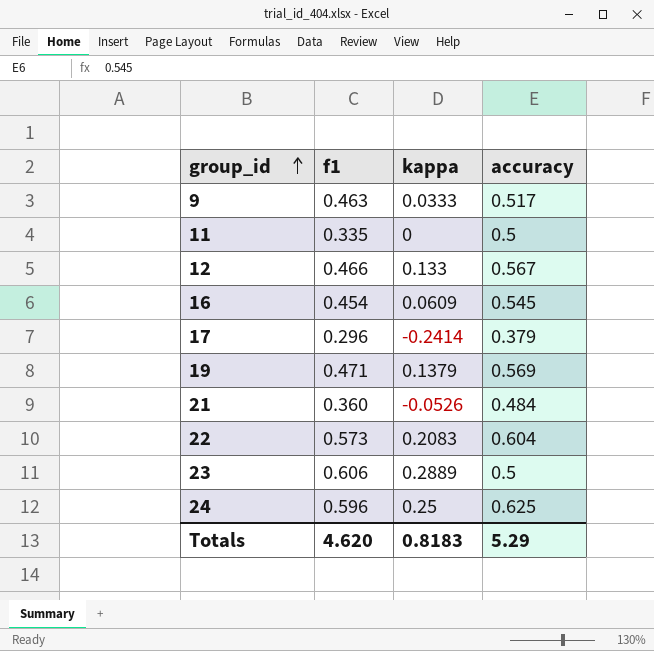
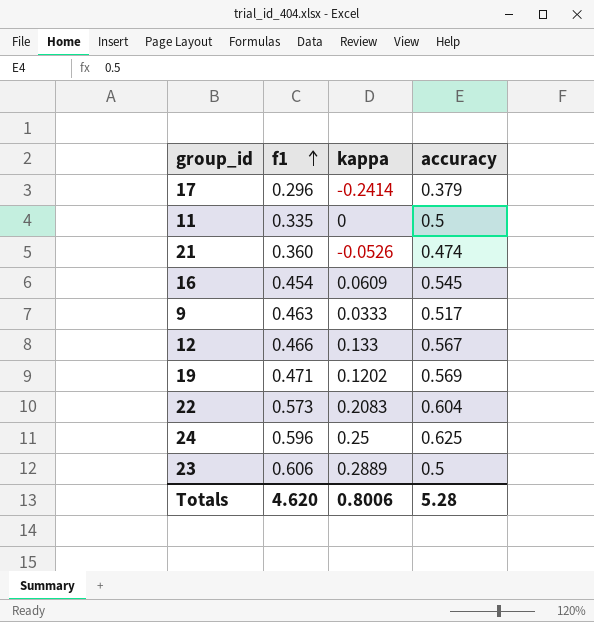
row order: group_id ascending -> f1 ascending
21 | accuracy: 0.484 -> 0.474
19 | kappa: 0.1379 -> 0.1202
Totals | kappa: 0.8183 -> 0.8006
Totals | accuracy: 5.29 -> 5.28

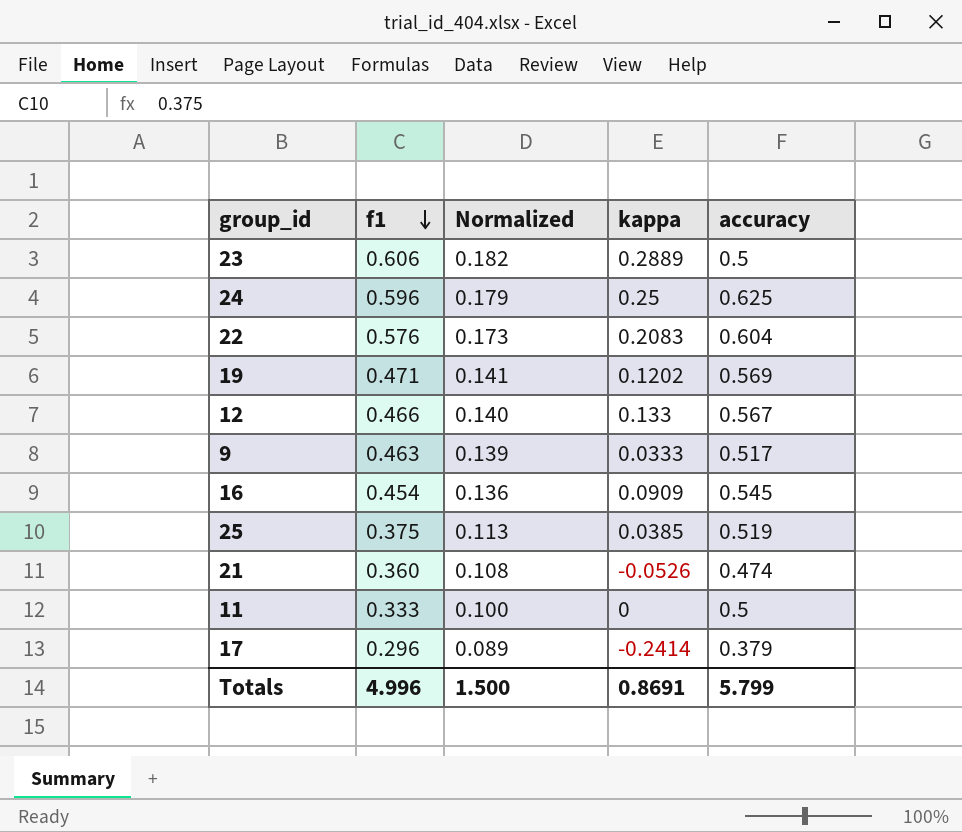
row order: f1 ascending -> f1 descending
column Normalized | formula: none -> [f1] * 0.3
22 | f1: 0.573 -> 0.576
16 | kappa: 0.0609 -> 0.0909
row 25: none -> 0.375 | 0.113 | 0.0385 | 0.519
11 | f1: 0.335 -> 0.333
Totals | f1: 4.620 -> 4.996
Totals | kappa: 0.8006 -> 0.8691
Totals | accuracy: 5.28 -> 5.799

